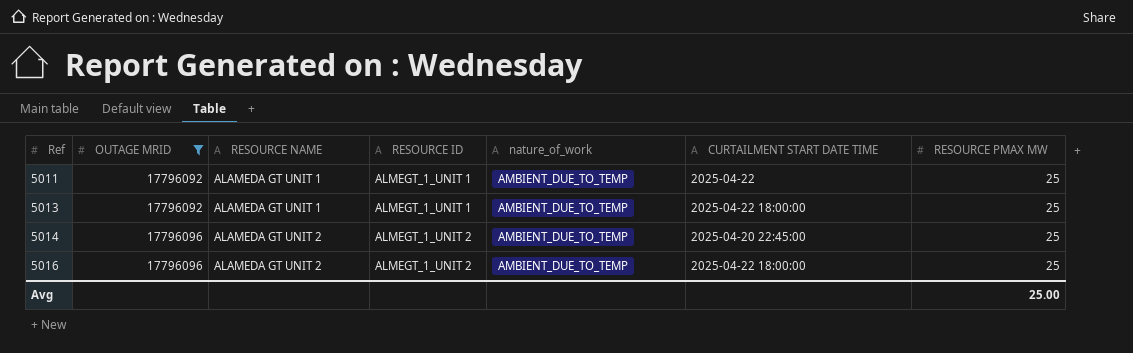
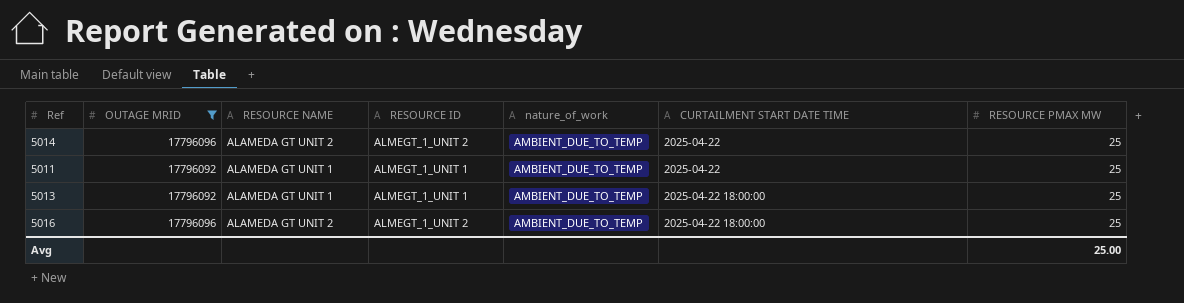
row order: Ref ascending -> CURTAILMENT START DATE TIME ascending
5014 | CURTAILMENT START DATE TIME: 2025-04-20 22:45:00 -> 2025-04-22

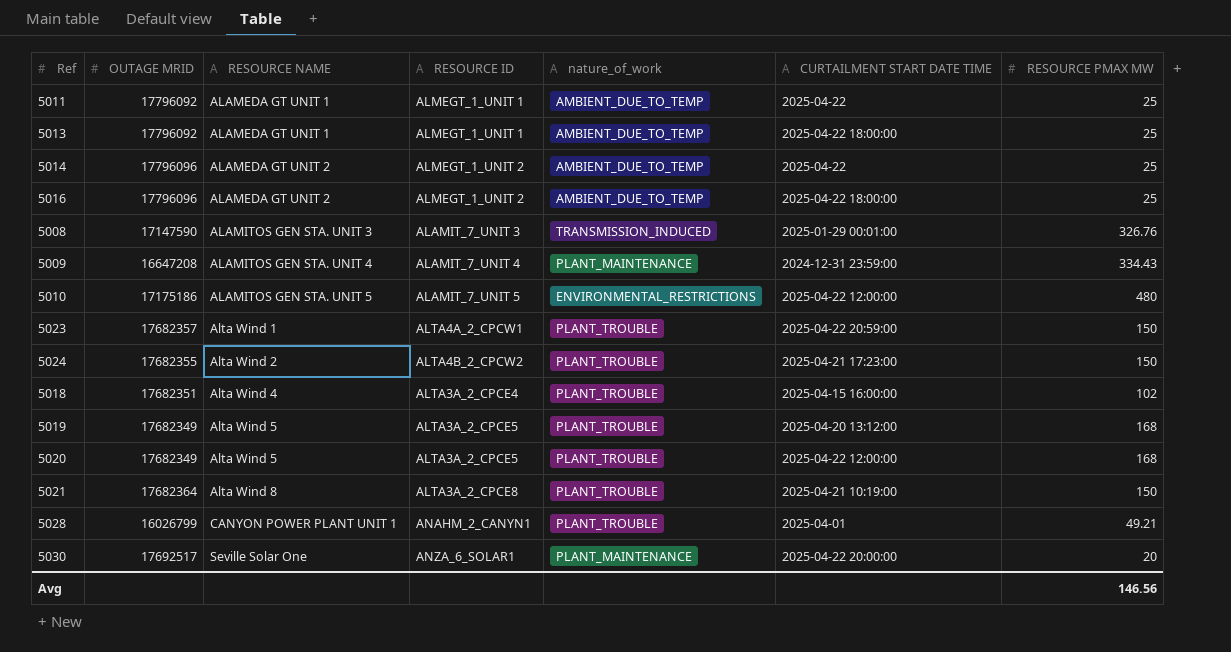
filter: OUTAGE MRID >= 17796092 -> none
row order: CURTAILMENT START DATE TIME ascending -> RESOURCE NAME ascending
Avg | RESOURCE PMAX MW: 25.00 -> 146.56

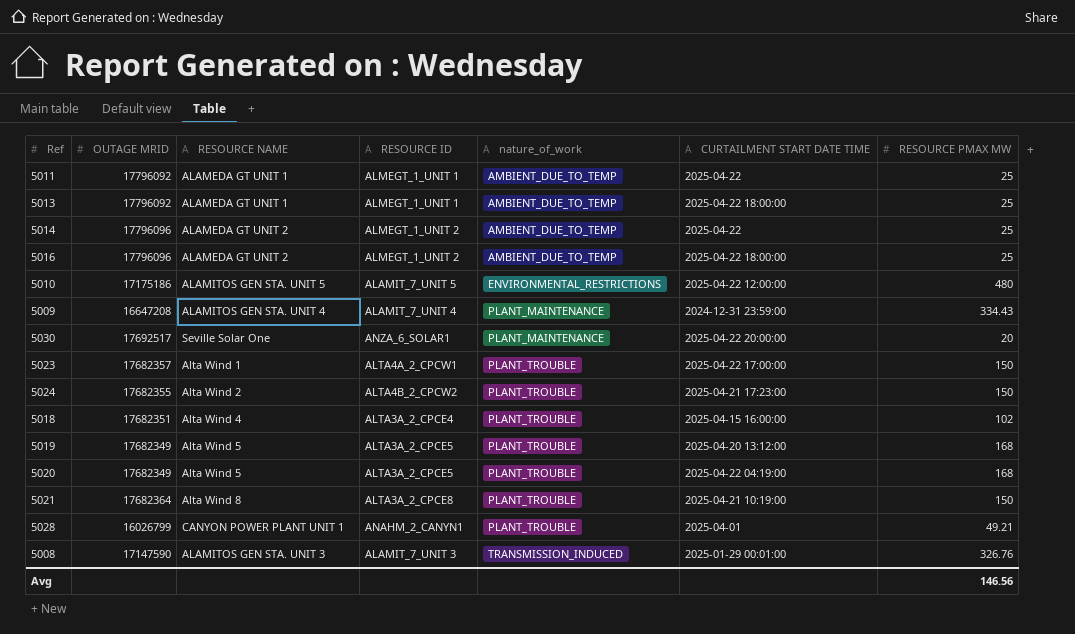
row order: RESOURCE NAME ascending -> nature_of_work ascending
5023 | CURTAILMENT START DATE TIME: 2025-04-22 20:59:00 -> 2025-04-22 17:00:00
5020 | CURTAILMENT START DATE TIME: 2025-04-22 12:00:00 -> 2025-04-22 04:19:00

